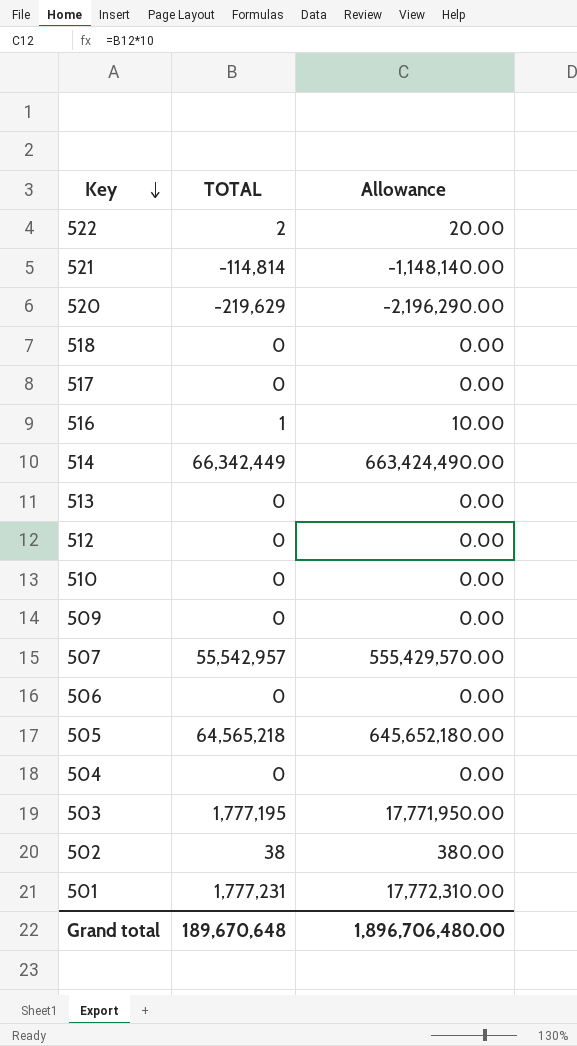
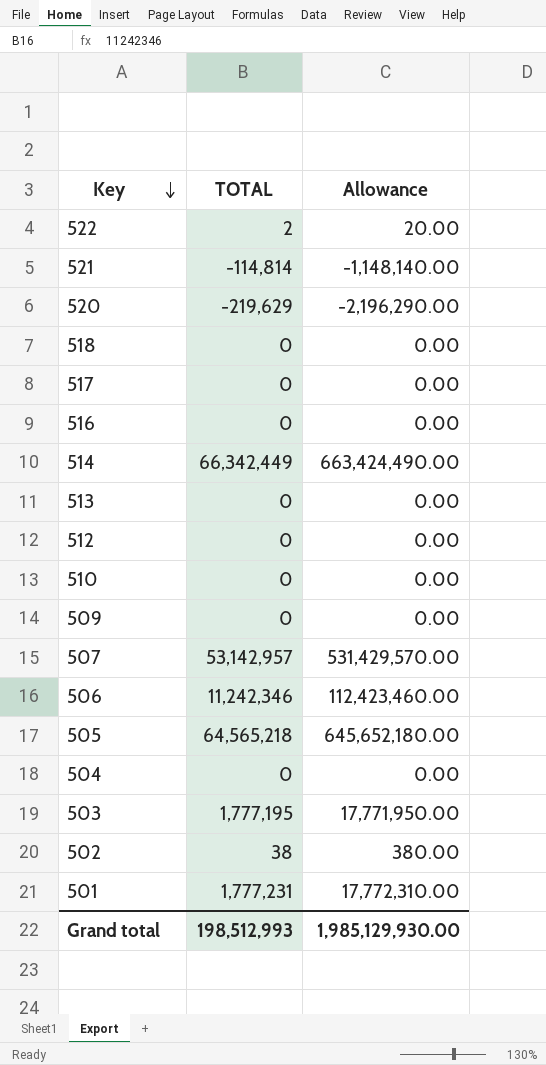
516 | TOTAL: 1 -> 0
516 | Allowance: 10.00 -> 0.00
507 | TOTAL: 55,542,957 -> 53,142,957
507 | Allowance: 555,429,570.00 -> 531,429,570.00
506 | TOTAL: 0 -> 11,242,346
506 | Allowance: 0.00 -> 112,423,460.00
Grand total | TOTAL: 189,670,648 -> 198,512,993
Grand total | Allowance: 1,896,706,480.00 -> 1,985,129,930.00

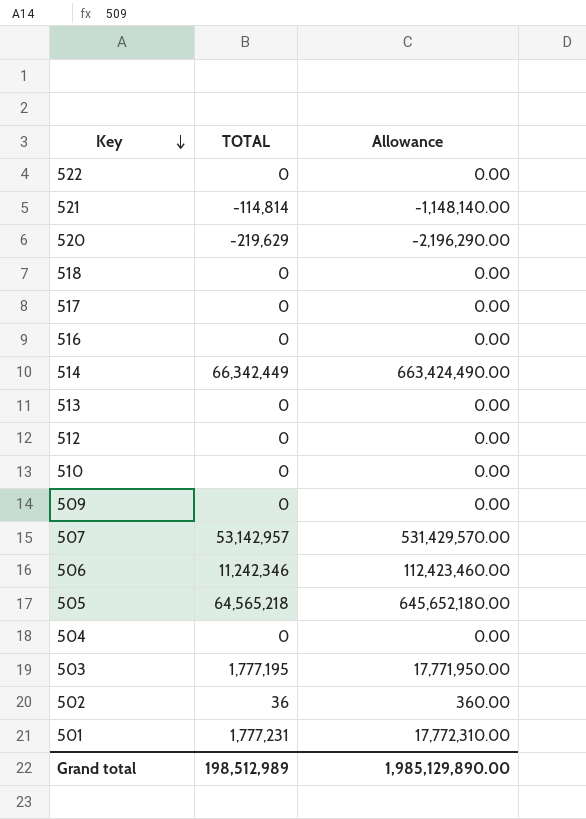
522 | TOTAL: 2 -> 0
522 | Allowance: 20.00 -> 0.00
502 | TOTAL: 38 -> 36
502 | Allowance: 380.00 -> 360.00
Grand total | TOTAL: 198,512,993 -> 198,512,989
Grand total | Allowance: 1,985,129,930.00 -> 1,985,129,890.00

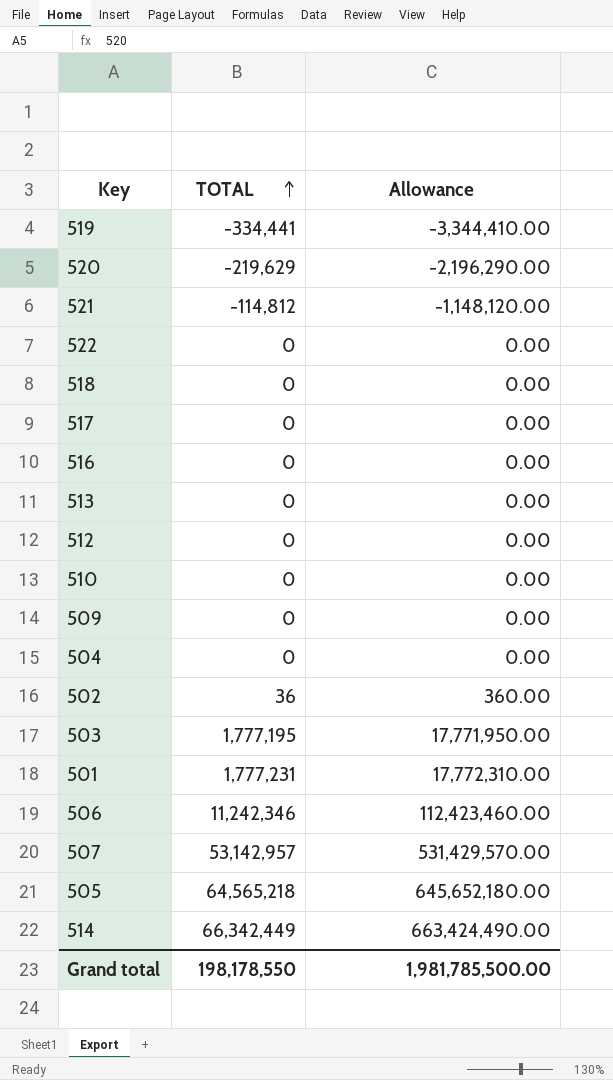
row order: Key descending -> TOTAL ascending
row 519: none -> -334,441 | -3,344,410.00
521 | TOTAL: -114,814 -> -114,812
521 | Allowance: -1,148,140.00 -> -1,148,120.00
Grand total | TOTAL: 198,512,989 -> 198,178,550
Grand total | Allowance: 1,985,129,890.00 -> 1,981,785,500.00

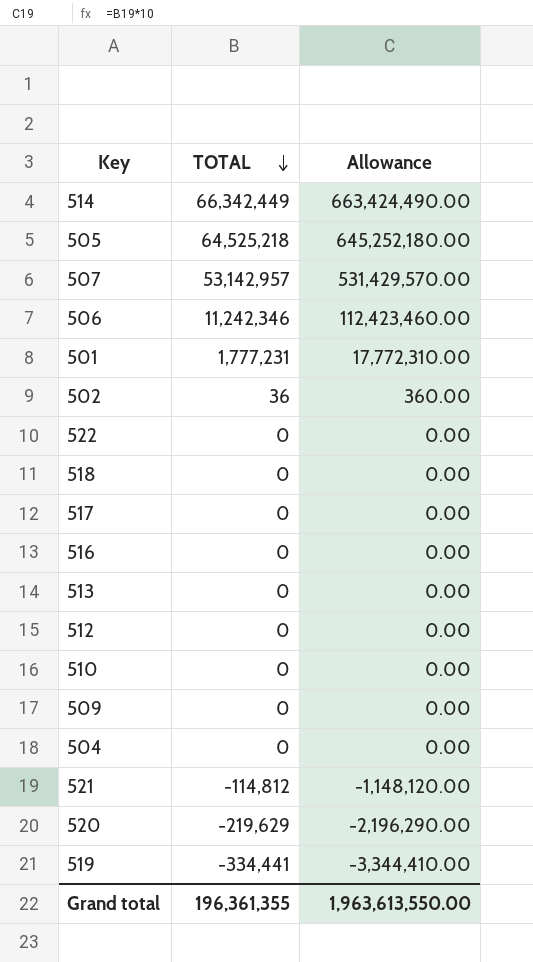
row order: TOTAL ascending -> TOTAL descending
row 503: 1,777,195 | 17,771,950.00 -> none
505 | TOTAL: 64,565,218 -> 64,525,218
505 | Allowance: 645,652,180.00 -> 645,252,180.00
Grand total | TOTAL: 198,178,550 -> 196,361,355
Grand total | Allowance: 1,981,785,500.00 -> 1,963,613,550.00

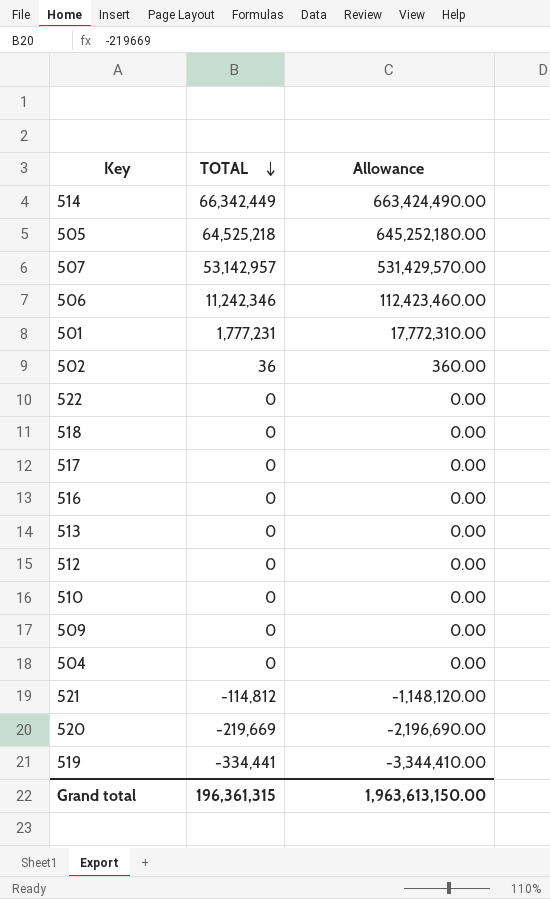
520 | TOTAL: -219,629 -> -219,669
520 | Allowance: -2,196,290.00 -> -2,196,690.00
Grand total | TOTAL: 196,361,355 -> 196,361,315
Grand total | Allowance: 1,963,613,550.00 -> 1,963,613,150.00

